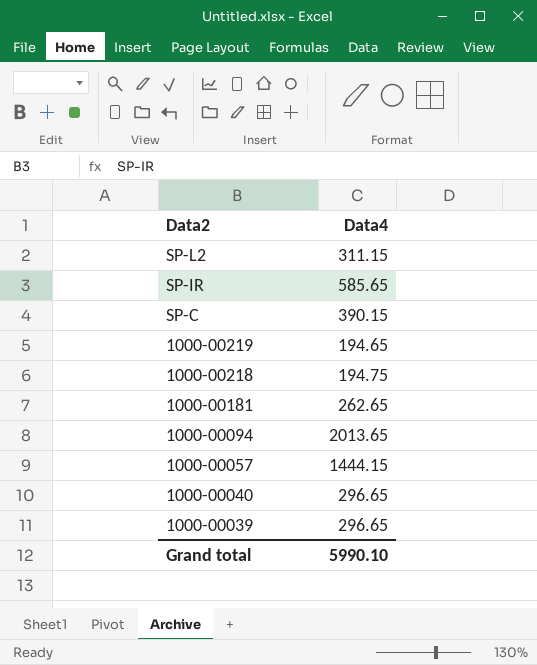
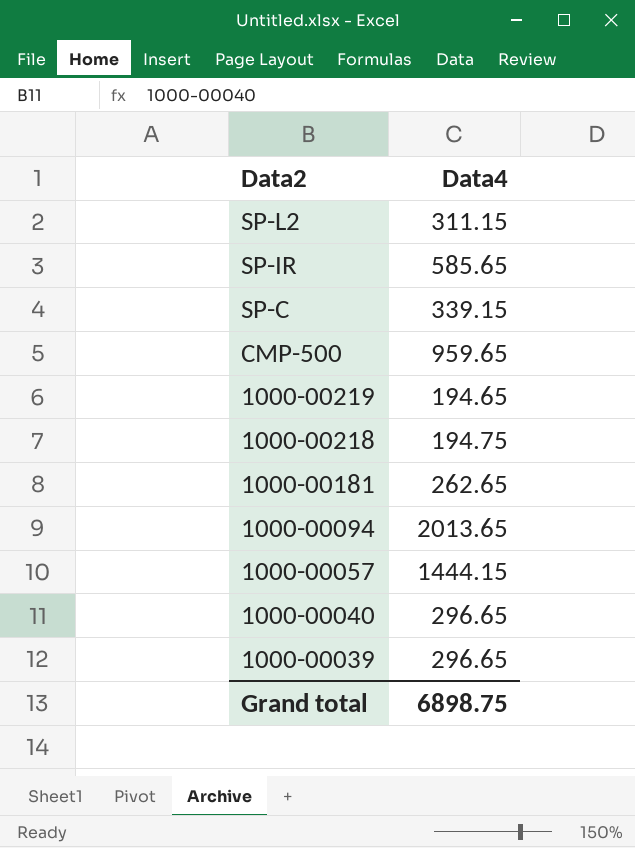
SP-C | Data4: 390.15 -> 339.15
row CMP-500: none -> 959.65
Grand total | Data4: 5990.10 -> 6898.75

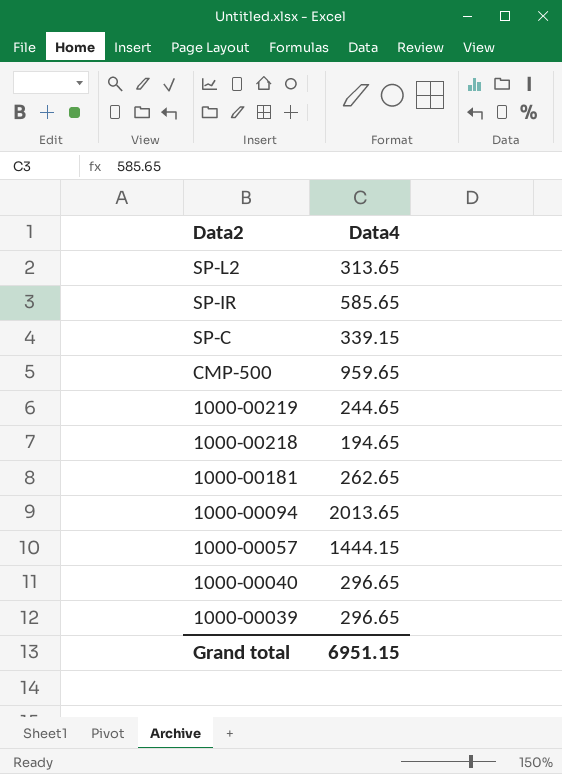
SP-L2 | Data4: 311.15 -> 313.65
1000-00219 | Data4: 194.65 -> 244.65
1000-00218 | Data4: 194.75 -> 194.65
Grand total | Data4: 6898.75 -> 6951.15

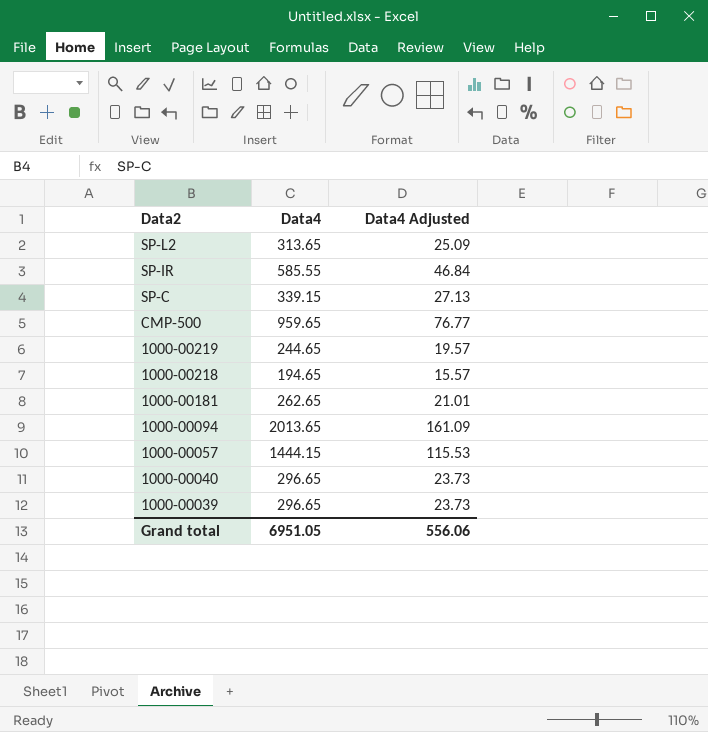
column Data4 Adjusted | formula: none -> [Data4] * 0.08
SP-IR | Data4: 585.65 -> 585.55
Grand total | Data4: 6951.15 -> 6951.05

